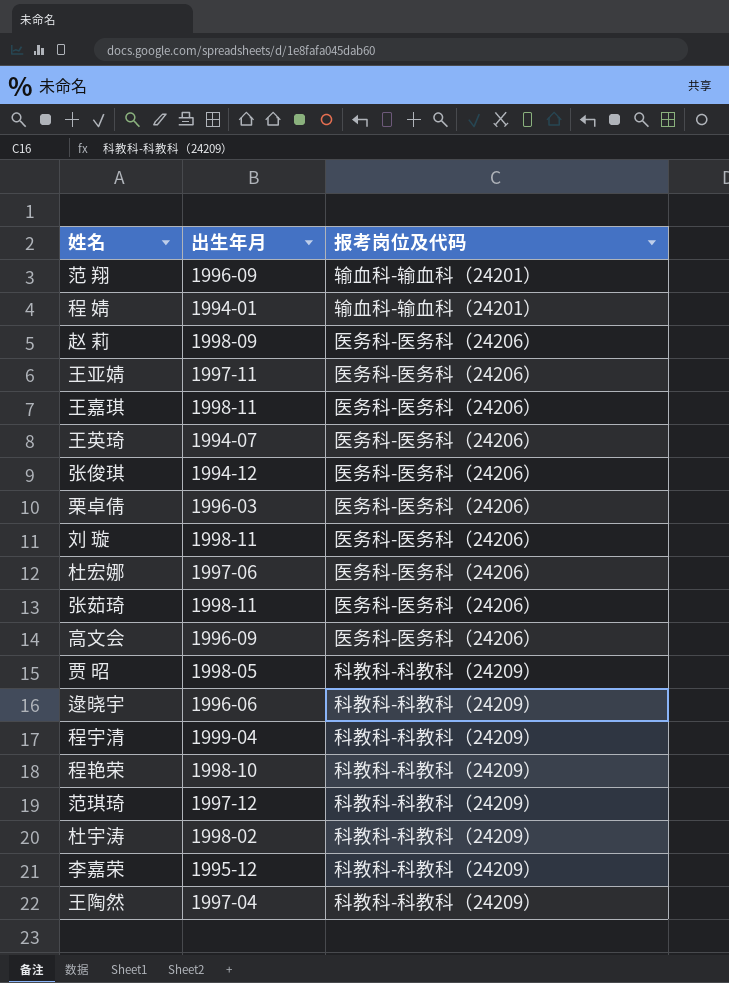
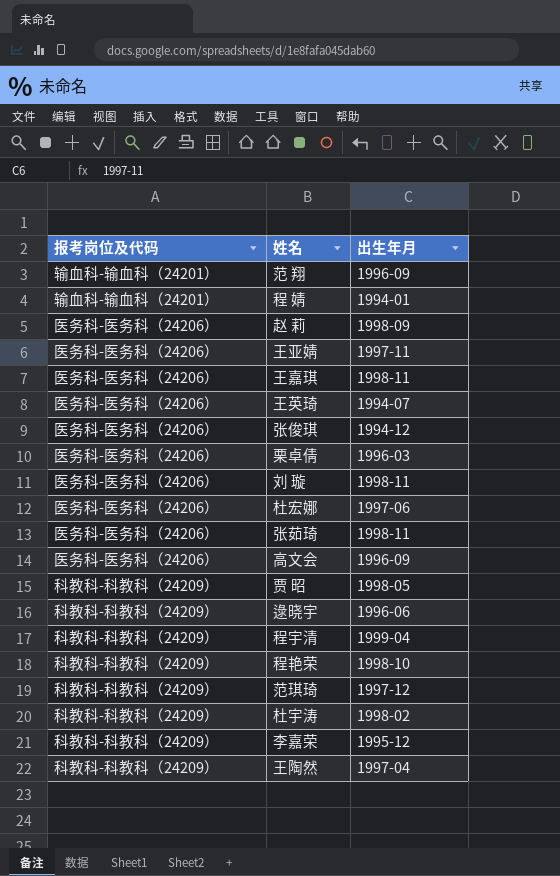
column 报考岗位及代码 | position: 3 -> 1

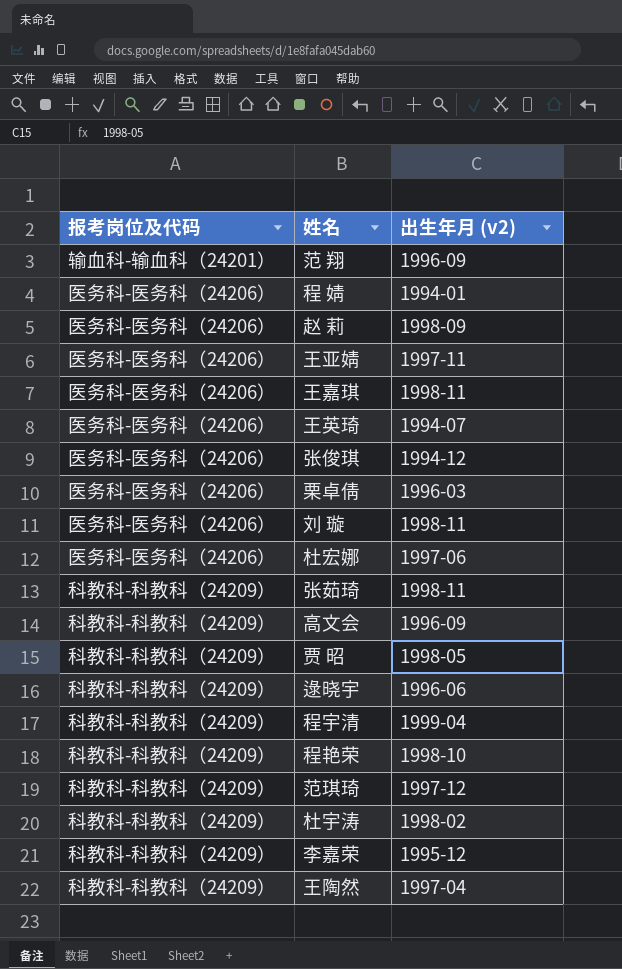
column name: 出生年月 -> 出生年月 (v2)
程 婧 | 报考岗位及代码: 输血科-输血科（24201） -> 医务科-医务科（24206）
张茹琦 | 报考岗位及代码: 医务科-医务科（24206） -> 科教科-科教科（24209）
高文会 | 报考岗位及代码: 医务科-医务科（24206） -> 科教科-科教科（24209）

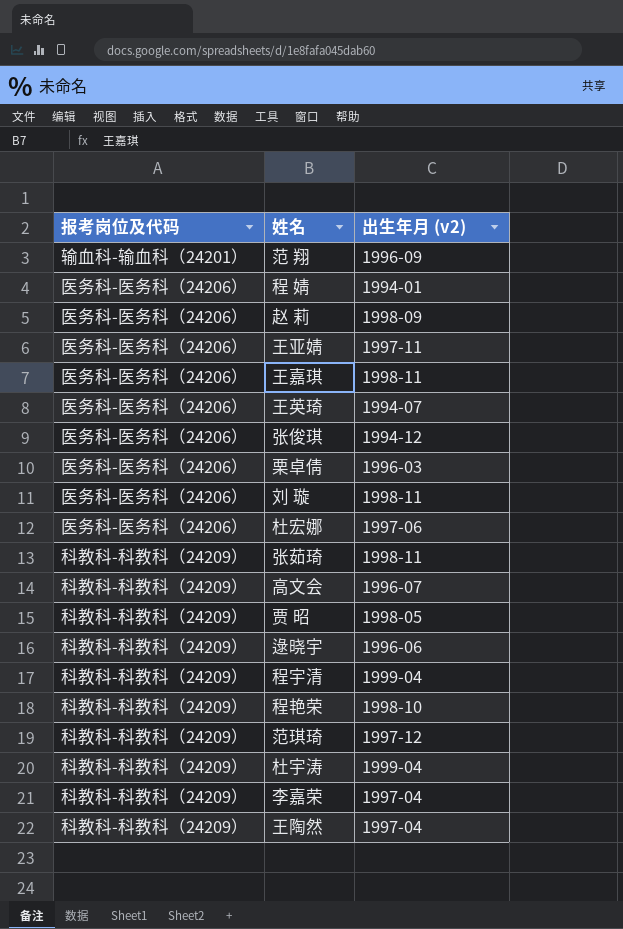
高文会 | 出生年月 (v2): 1996-09 -> 1996-07
杜宇涛 | 出生年月 (v2): 1998-02 -> 1999-04
李嘉荣 | 出生年月 (v2): 1995-12 -> 1997-04

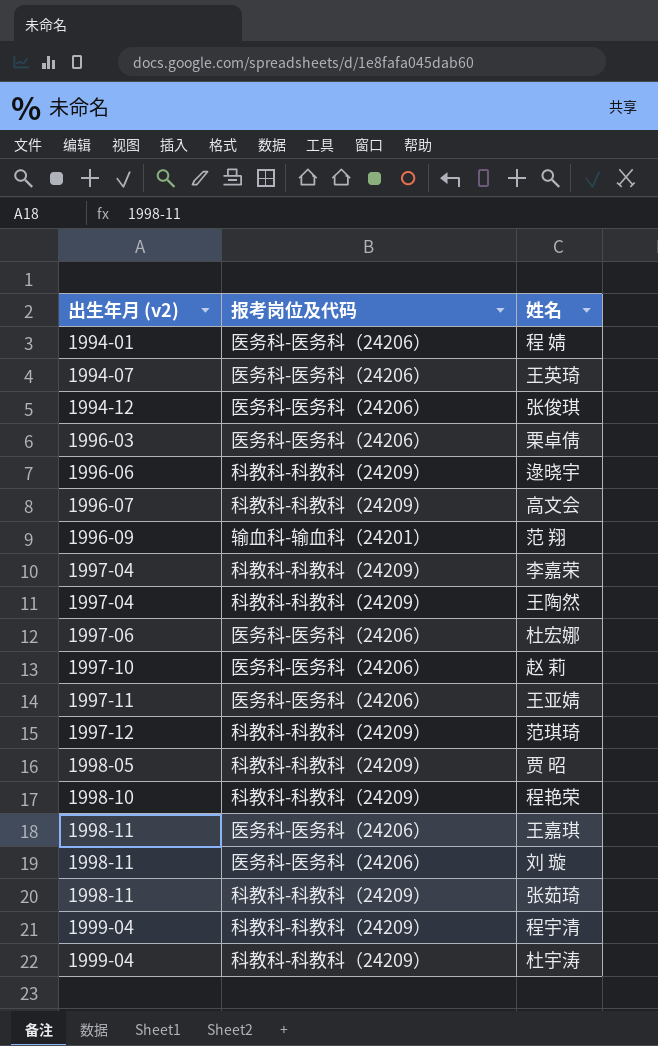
row order: none -> 出生年月 (v2) ascending
column 出生年月 (v2) | position: 3 -> 1
赵 莉 | 出生年月 (v2): 1998-09 -> 1997-10

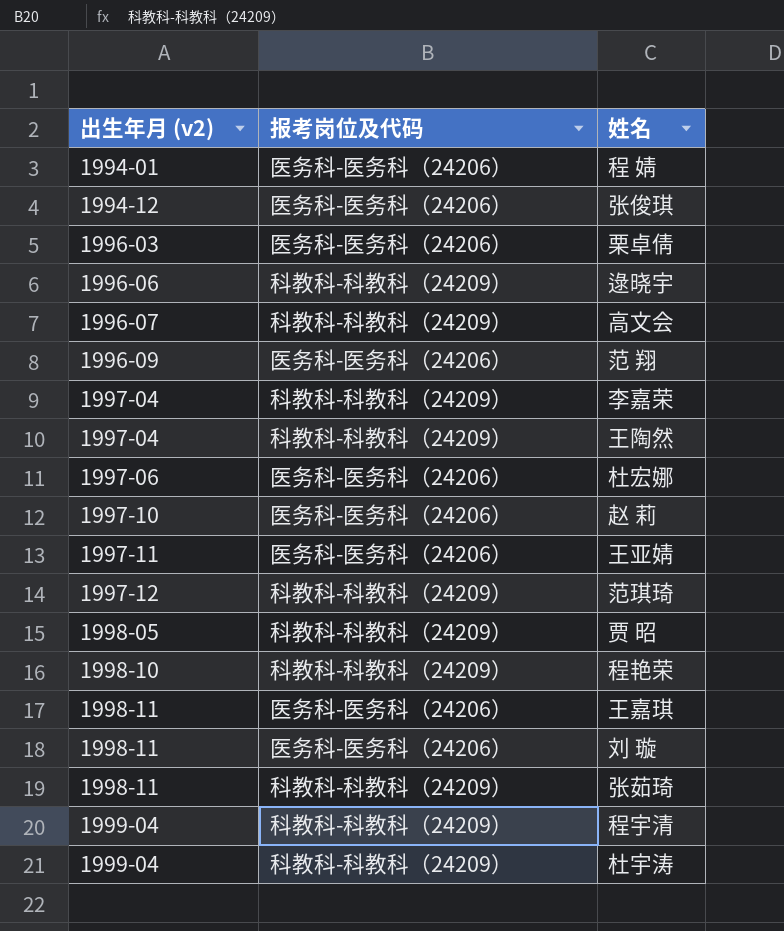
row 王英琦: 1994-07 | 医务科-医务科（24206） -> none
范 翔 | 报考岗位及代码: 输血科-输血科（24201） -> 医务科-医务科（24206）

